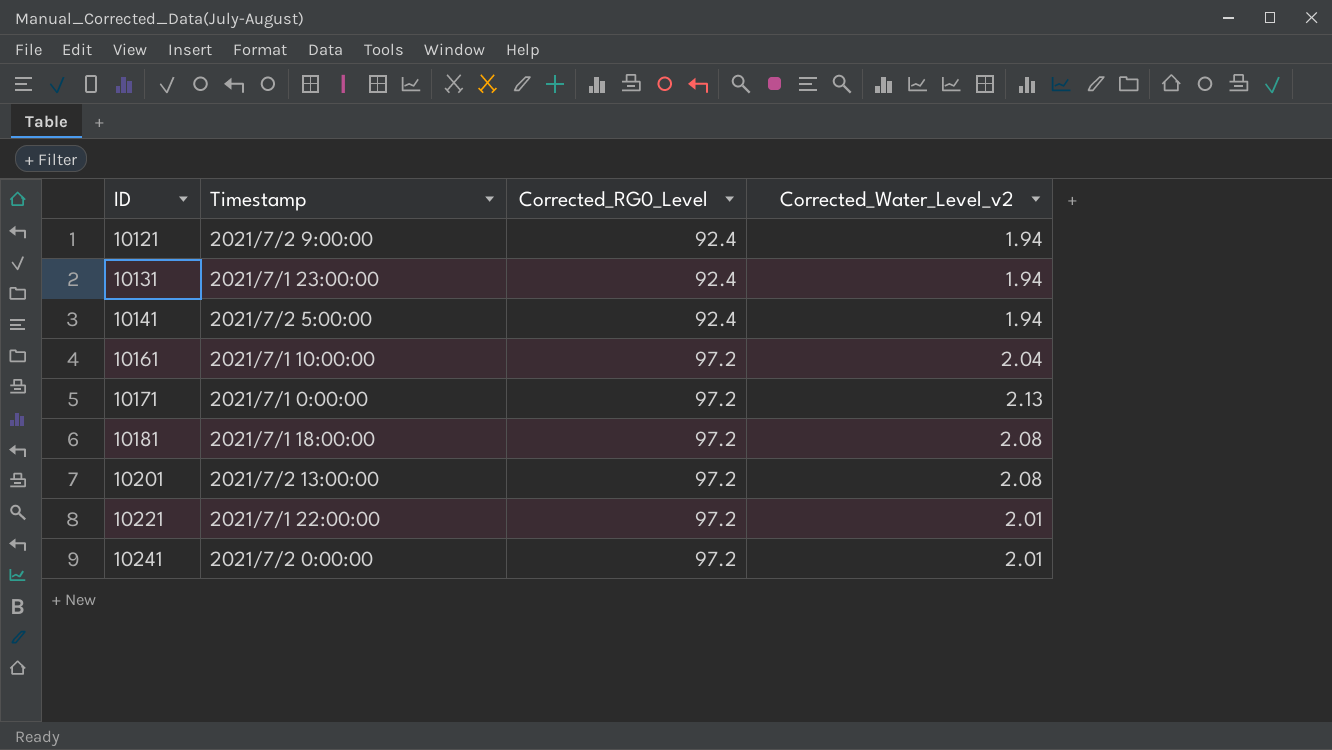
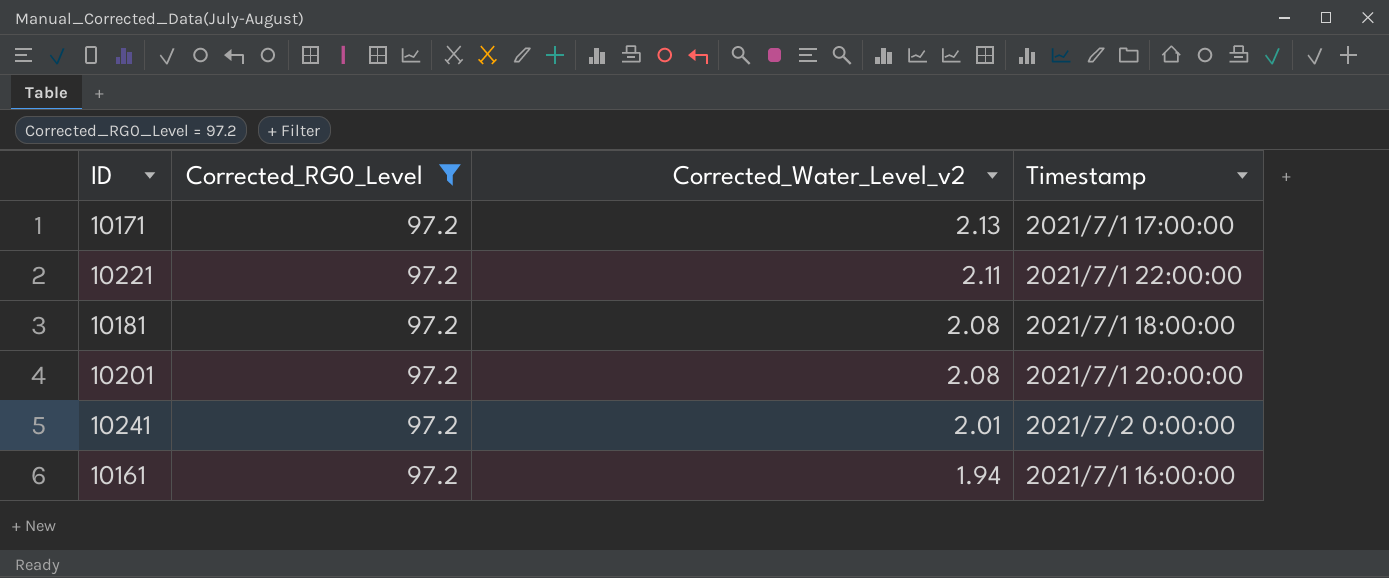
filter: none -> Corrected_RG0_Level = 97.2
row order: ID ascending -> Corrected_Water_Level_v2 descending
column Timestamp | position: 2 -> 4
10171 | Timestamp: 2021/7/1 0:00:00 -> 2021/7/1 17:00:00
10221 | Corrected_Water_Level_v2: 2.01 -> 2.11
10201 | Timestamp: 2021/7/2 13:00:00 -> 2021/7/1 20:00:00
10161 | Corrected_Water_Level_v2: 2.04 -> 1.94
10161 | Timestamp: 2021/7/1 10:00:00 -> 2021/7/1 16:00:00

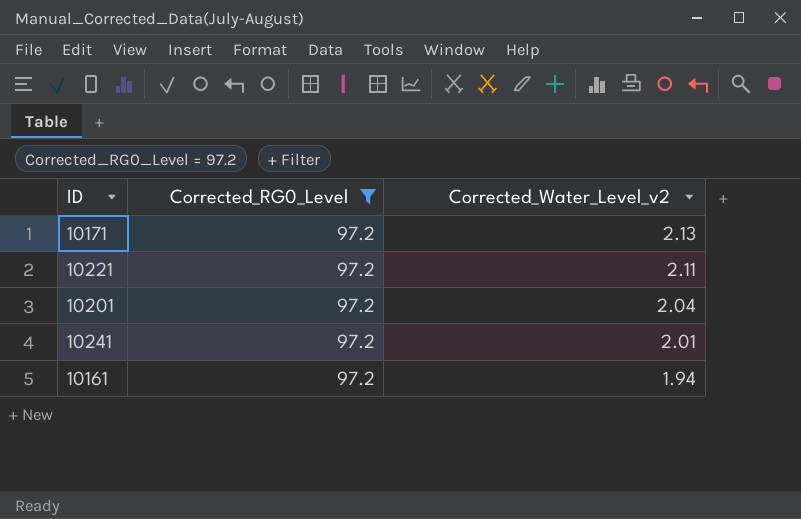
column Timestamp | position: 4 -> none
row 10181: 97.2 | 2.08 | 2021/7/1 18:00:00 -> none
10201 | Corrected_Water_Level_v2: 2.08 -> 2.04

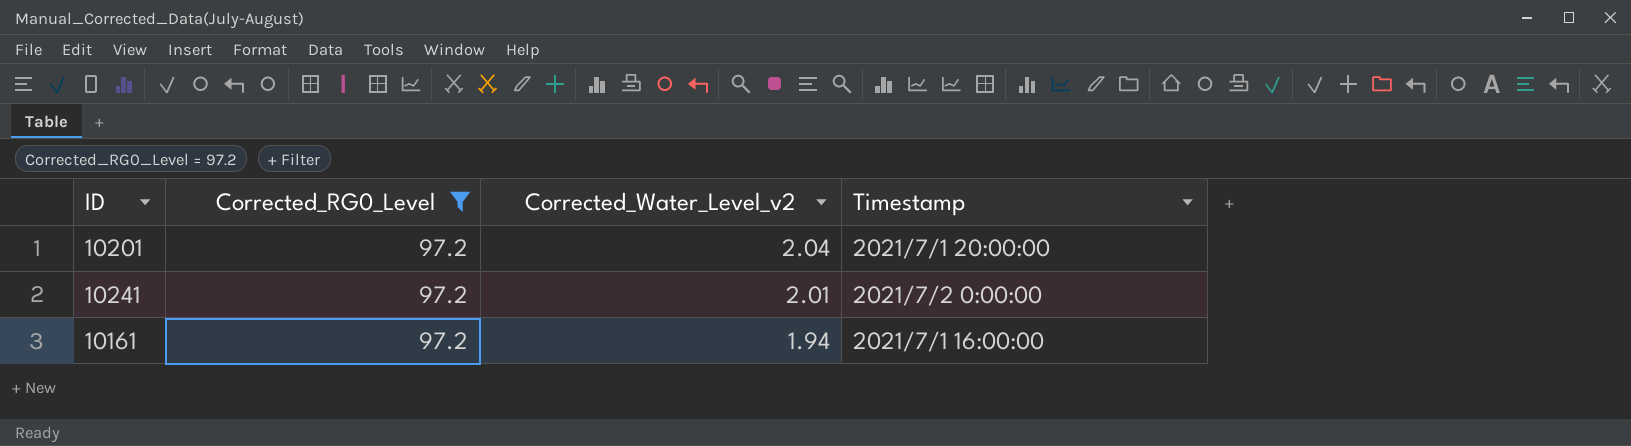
column Timestamp | position: none -> 4
row 10171: 97.2 | 2.13 -> none
row 10221: 97.2 | 2.11 -> none

